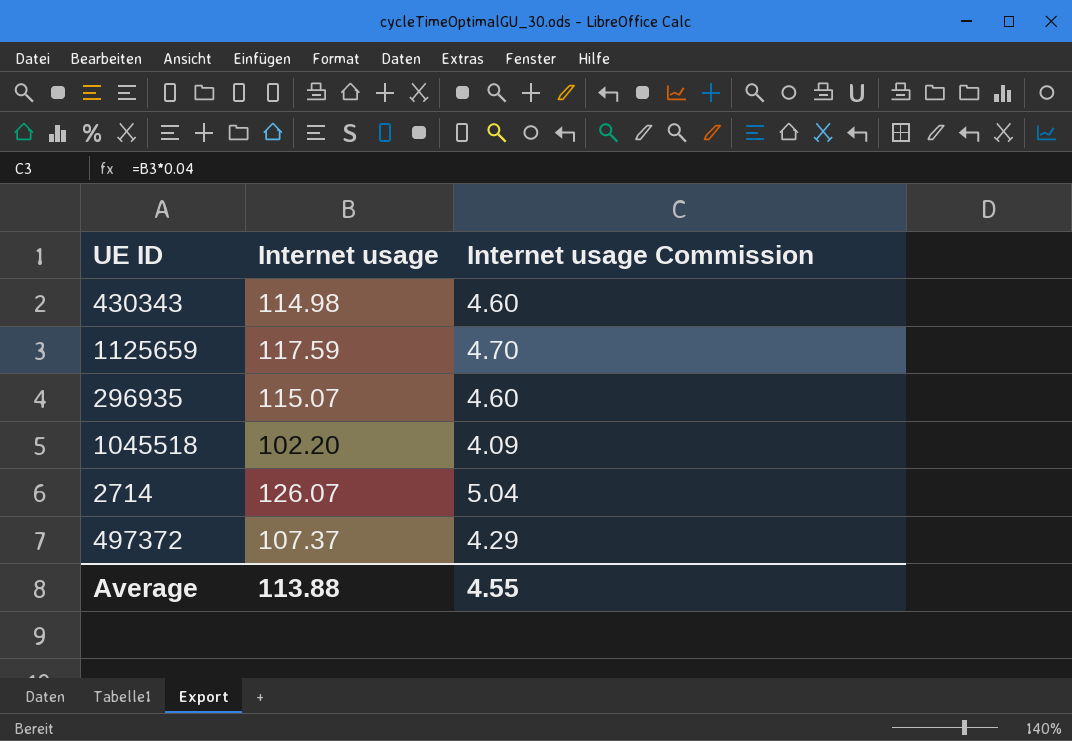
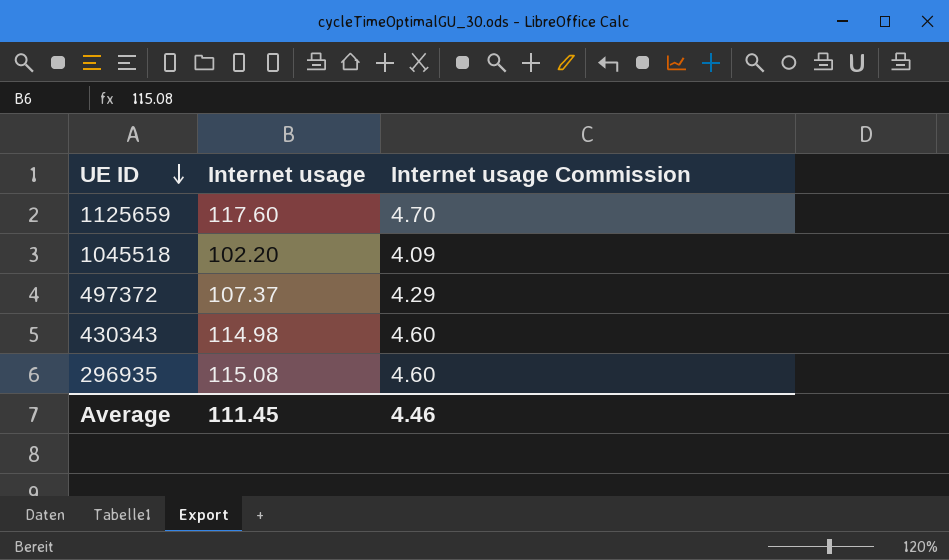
row order: none -> UE ID descending
row 2714: 126.07 | 5.04 -> none
1125659 | Internet usage: 117.59 -> 117.60
296935 | Internet usage: 115.07 -> 115.08
Average | Internet usage: 113.88 -> 111.45
Average | Internet usage Commission: 4.55 -> 4.46

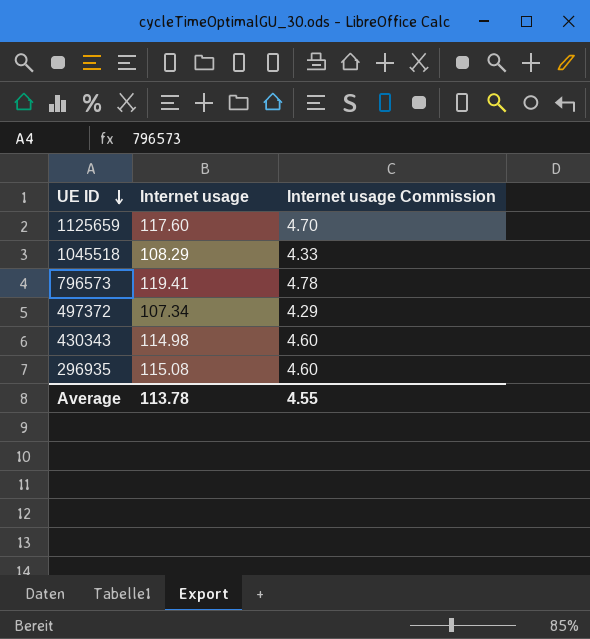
1045518 | Internet usage: 102.20 -> 108.29
1045518 | Internet usage Commission: 4.09 -> 4.33
row 796573: none -> 119.41 | 4.78
497372 | Internet usage: 107.37 -> 107.34
Average | Internet usage: 111.45 -> 113.78
Average | Internet usage Commission: 4.46 -> 4.55

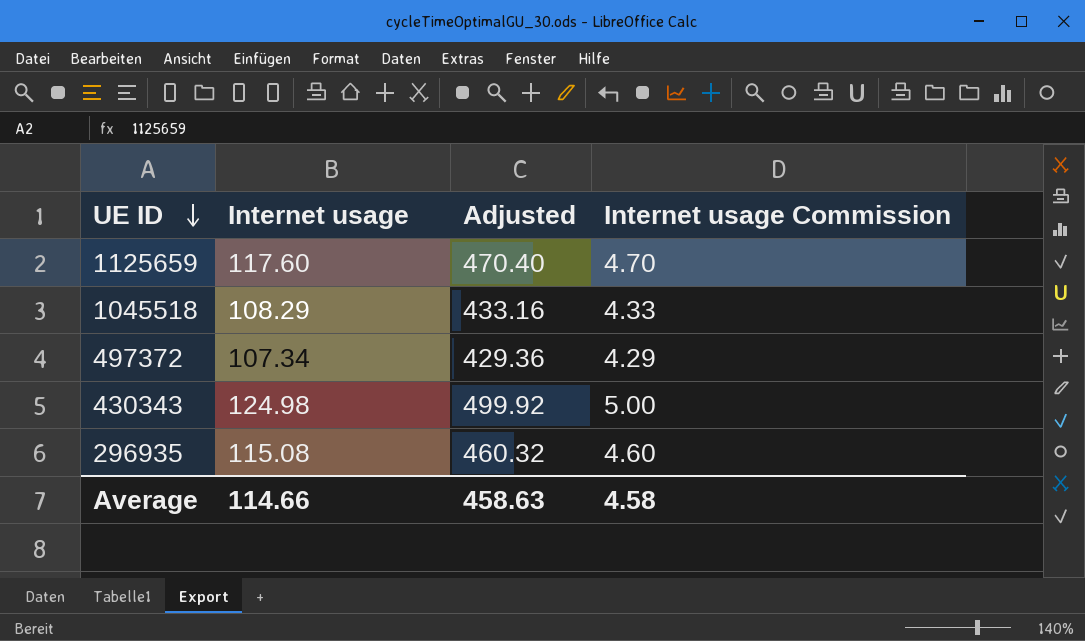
column Adjusted | formula: none -> [Internet usage] * 4
row 796573: 119.41 | 4.78 -> none
430343 | Internet usage: 114.98 -> 124.98
430343 | Internet usage Commission: 4.60 -> 5.00
Average | Internet usage: 113.78 -> 114.66
Average | Internet usage Commission: 4.55 -> 4.58

